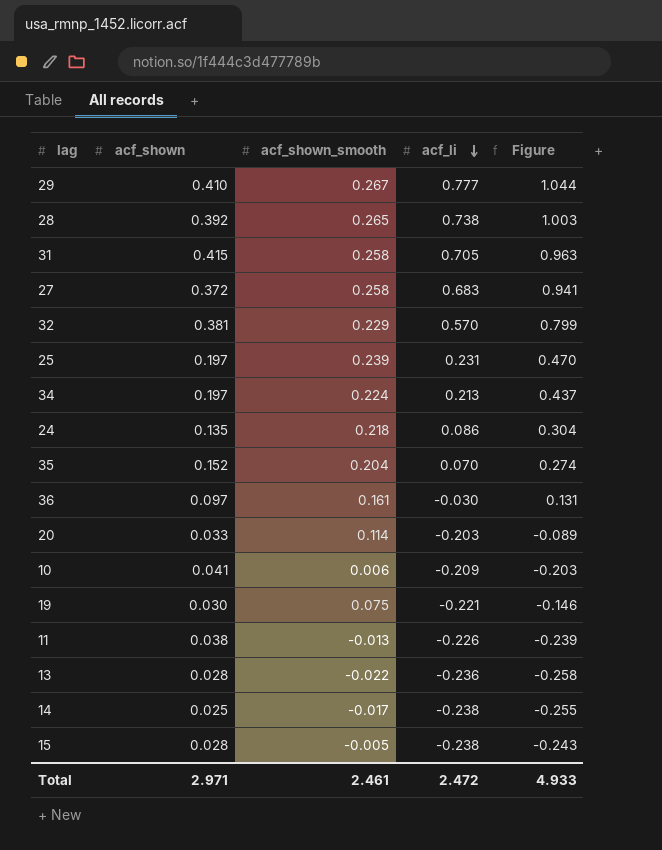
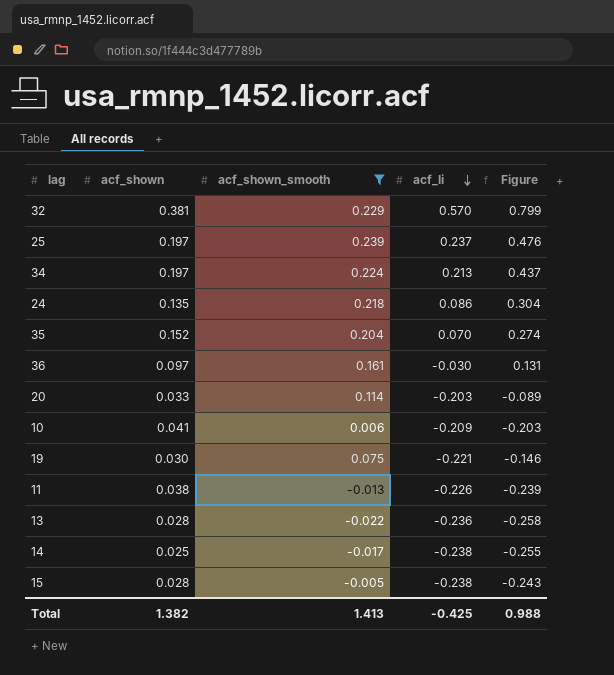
filter: none -> acf_shown_smooth <= 0.239
25 | acf_li: 0.231 -> 0.237
25 | Figure: 0.470 -> 0.476
Total | acf_shown: 2.971 -> 1.382
Total | acf_shown_smooth: 2.461 -> 1.413
Total | acf_li: 2.472 -> -0.425
Total | Figure: 4.933 -> 0.988

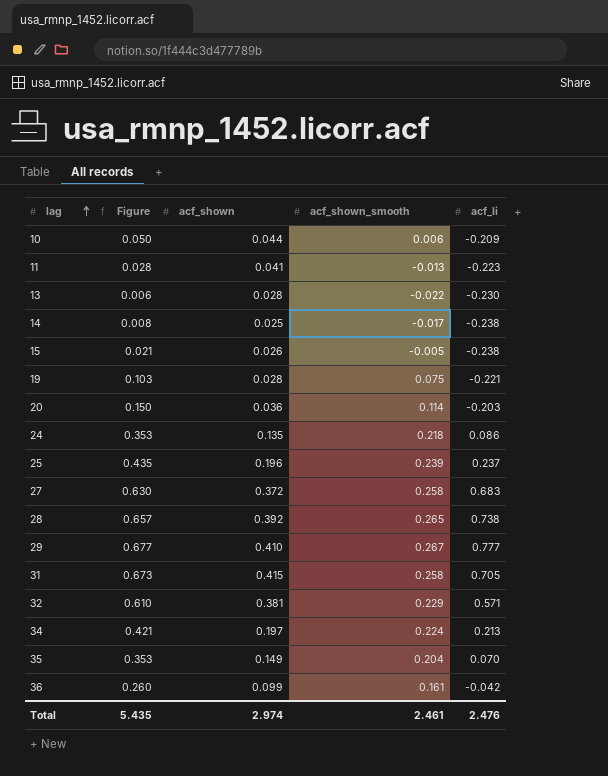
filter: acf_shown_smooth <= 0.239 -> none
row order: acf_li descending -> lag ascending
column Figure | formula: [acf_shown_smooth] + [acf_li] -> [acf_shown] + [acf_shown_smooth]
column Figure | position: 5 -> 2
10 | acf_shown: 0.041 -> 0.044
11 | acf_shown: 0.038 -> 0.041
11 | acf_li: -0.226 -> -0.223
13 | acf_li: -0.236 -> -0.230
15 | acf_shown: 0.028 -> 0.026
19 | acf_shown: 0.030 -> 0.028
20 | acf_shown: 0.033 -> 0.036
25 | acf_shown: 0.197 -> 0.196
32 | acf_li: 0.570 -> 0.571
35 | acf_shown: 0.152 -> 0.149
36 | acf_shown: 0.097 -> 0.099
36 | acf_li: -0.030 -> -0.042
Total | Figure: 0.988 -> 5.435
Total | acf_shown: 1.382 -> 2.974
Total | acf_shown_smooth: 1.413 -> 2.461
Total | acf_li: -0.425 -> 2.476

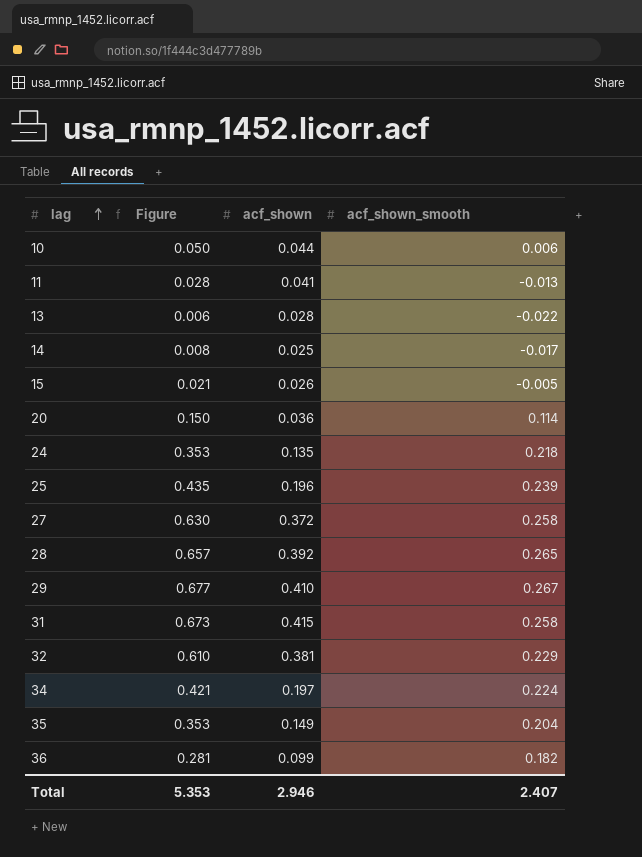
column acf_li | position: 5 -> none
row 19: 0.103 | 0.028 | 0.075 | -0.221 -> none
36 | Figure: 0.260 -> 0.281
36 | acf_shown_smooth: 0.161 -> 0.182
Total | Figure: 5.435 -> 5.353
Total | acf_shown: 2.974 -> 2.946
Total | acf_shown_smooth: 2.461 -> 2.407

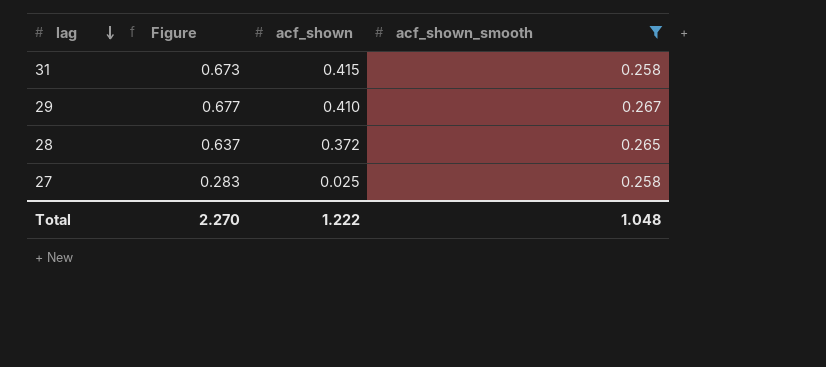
filter: none -> acf_shown_smooth >= 0.258
row order: lag ascending -> lag descending
28 | Figure: 0.657 -> 0.637
28 | acf_shown: 0.392 -> 0.372
27 | Figure: 0.630 -> 0.283
27 | acf_shown: 0.372 -> 0.025
Total | Figure: 5.353 -> 2.270
Total | acf_shown: 2.946 -> 1.222
Total | acf_shown_smooth: 2.407 -> 1.048

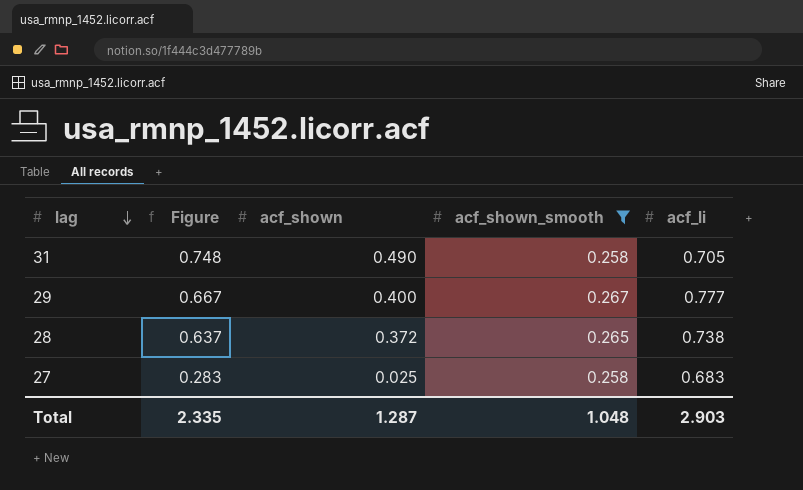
column acf_li | position: none -> 5
31 | Figure: 0.673 -> 0.748
31 | acf_shown: 0.415 -> 0.490
29 | Figure: 0.677 -> 0.667
29 | acf_shown: 0.410 -> 0.400
Total | Figure: 2.270 -> 2.335
Total | acf_shown: 1.222 -> 1.287

